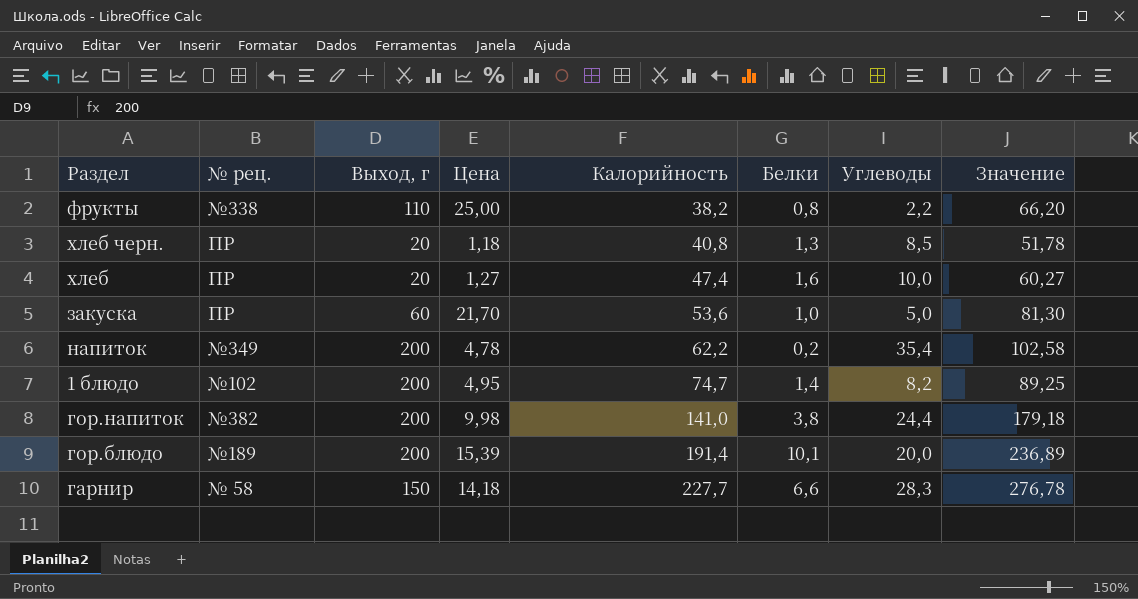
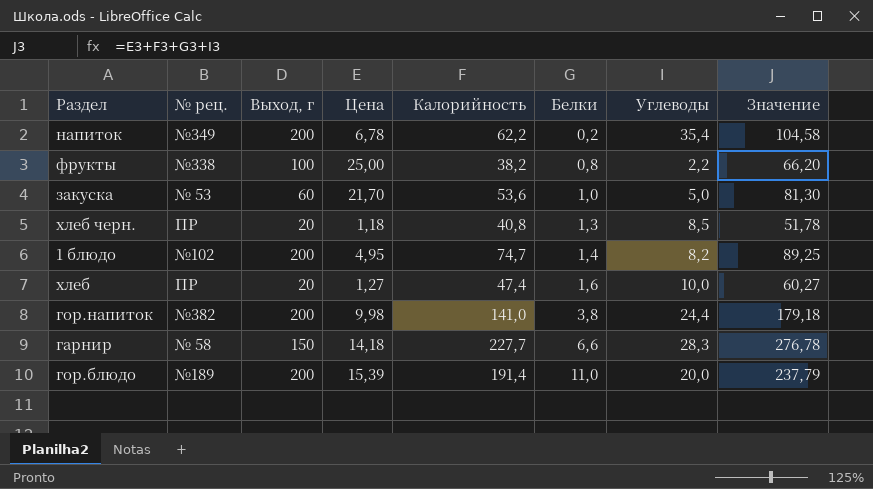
row order: Калорийность ascending -> Белки ascending
напиток | Цена: 4,78 -> 6,78
напиток | Значение: 102,58 -> 104,58
фрукты | Выход, г: 110 -> 100
закуска | № рец.: ПР -> № 53
гор.блюдо | Белки: 10,1 -> 11,0
гор.блюдо | Значение: 236,89 -> 237,79

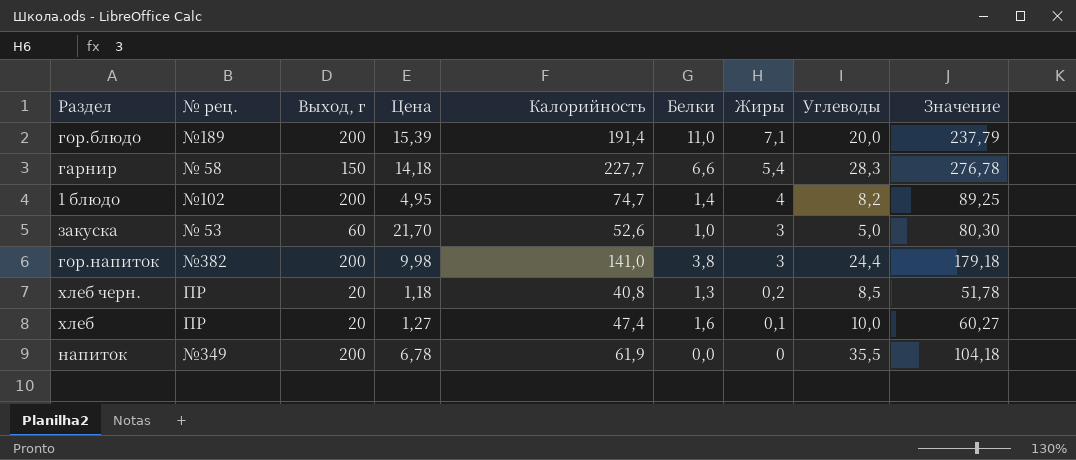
row order: Белки ascending -> Жиры descending
column Жиры | position: none -> 7
row фрукты: №338 | 100 | 25,00 | 38,2 | 0,8 | 2,2 | 66,20 -> none
закуска | Калорийность: 53,6 -> 52,6
закуска | Значение: 81,30 -> 80,30
напиток | Калорийность: 62,2 -> 61,9
напиток | Белки: 0,2 -> 0,0
напиток | Углеводы: 35,4 -> 35,5
напиток | Значение: 104,58 -> 104,18

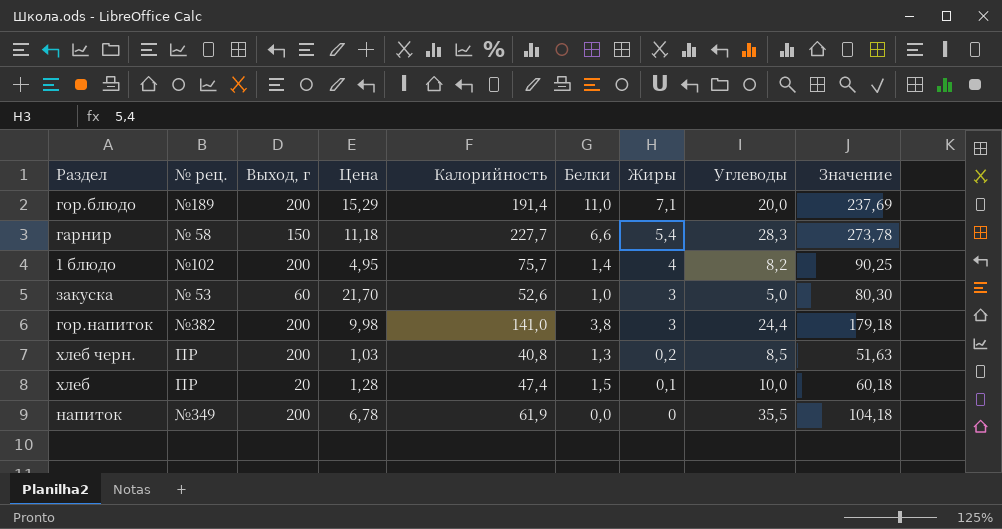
гор.блюдо | Цена: 15,39 -> 15,29
гор.блюдо | Значение: 237,79 -> 237,69
гарнир | Цена: 14,18 -> 11,18
гарнир | Значение: 276,78 -> 273,78
1 блюдо | Калорийность: 74,7 -> 75,7
1 блюдо | Значение: 89,25 -> 90,25
хлеб черн. | Выход, г: 20 -> 200
хлеб черн. | Цена: 1,18 -> 1,03
хлеб черн. | Значение: 51,78 -> 51,63
хлеб | Цена: 1,27 -> 1,28
хлеб | Белки: 1,6 -> 1,5
хлеб | Значение: 60,27 -> 60,18

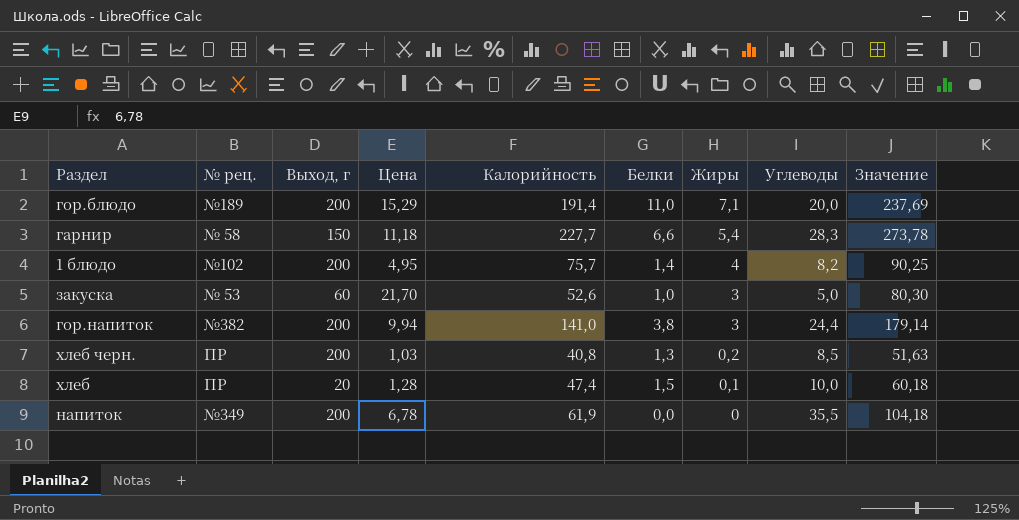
гор.напиток | Цена: 9,98 -> 9,94
гор.напиток | Значение: 179,18 -> 179,14

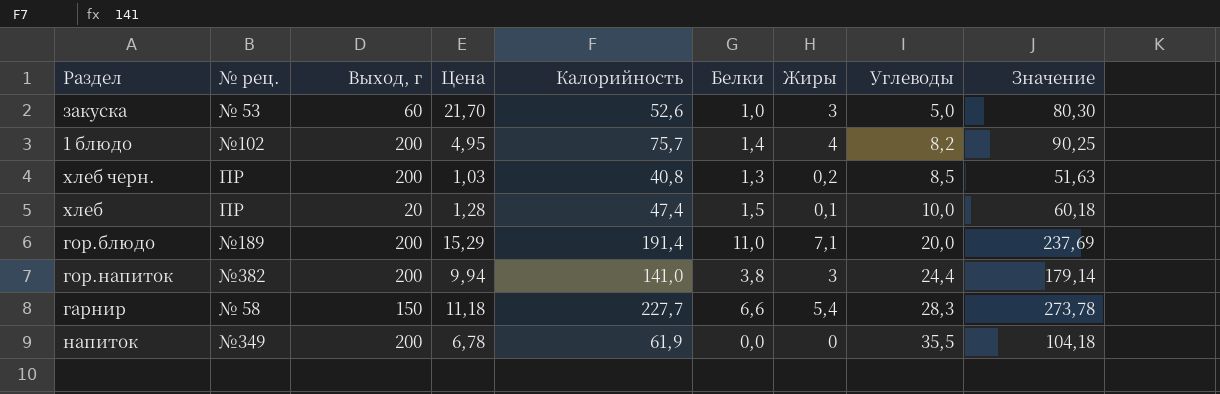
row order: Жиры descending -> Углеводы ascending

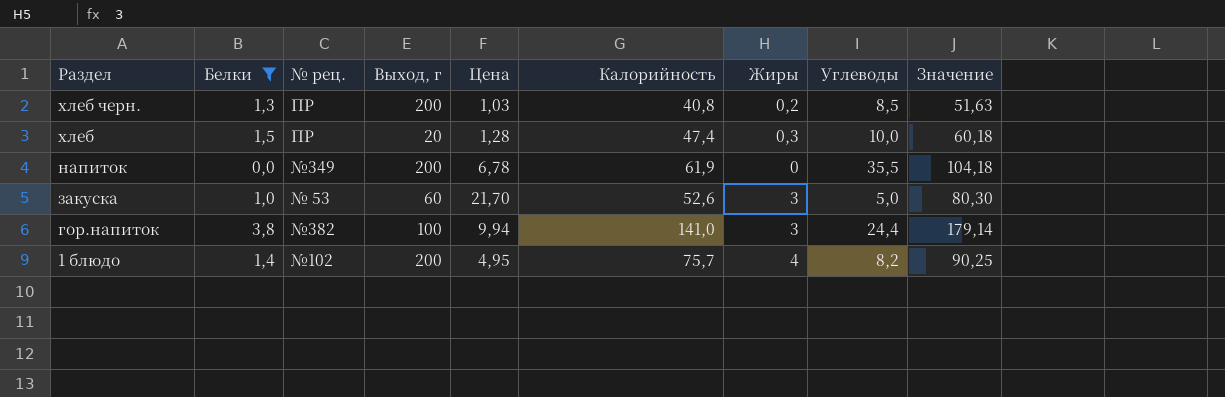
filter: none -> Белки <= 3,8
row order: Углеводы ascending -> Раздел descending
column Белки | position: 6 -> 2
хлеб | Жиры: 0,1 -> 0,3
гор.напиток | Выход, г: 200 -> 100

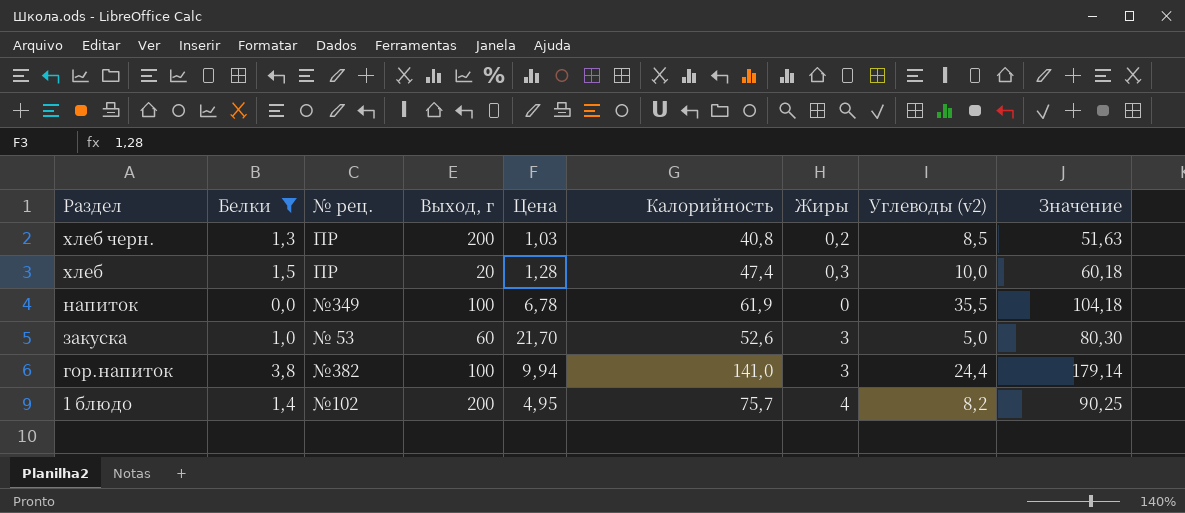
column name: Углеводы -> Углеводы (v2)
напиток | Выход, г: 200 -> 100

